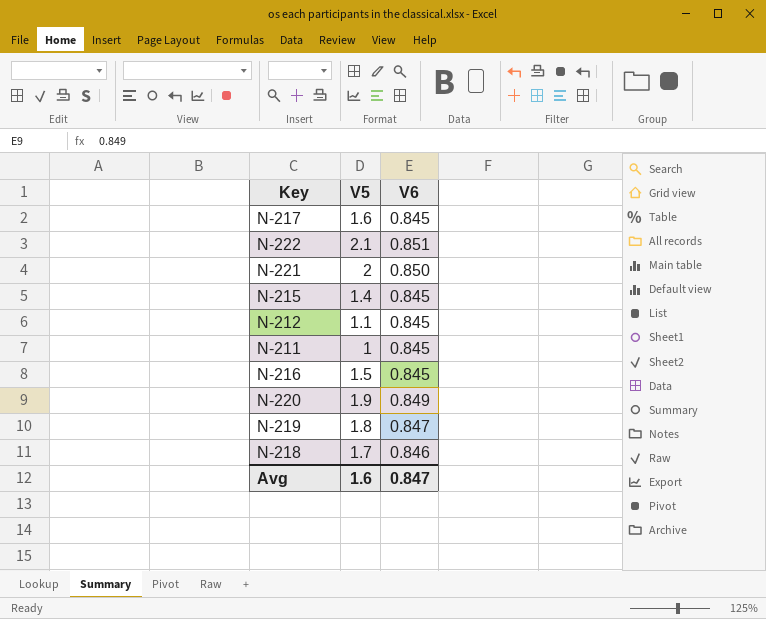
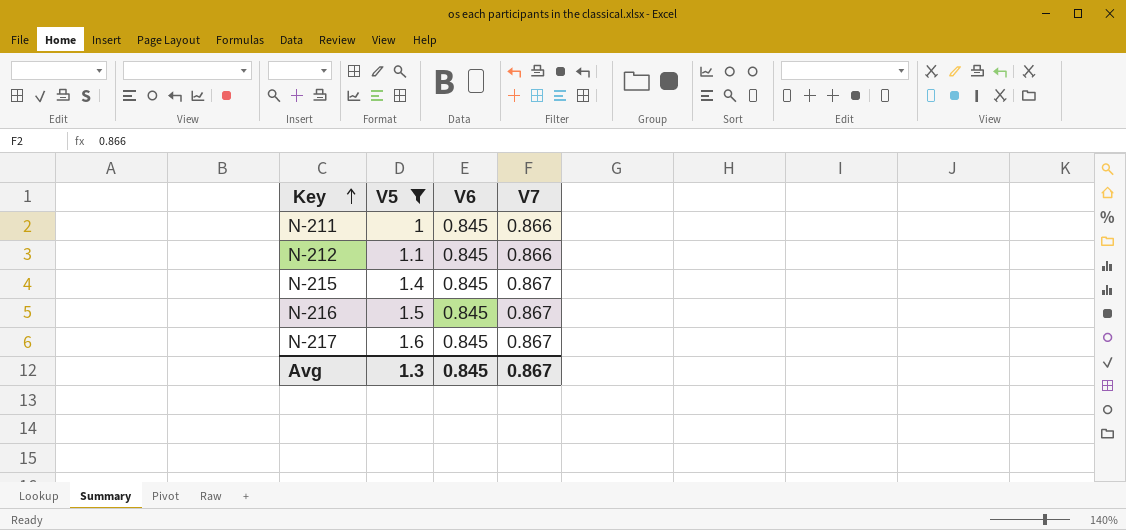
filter: none -> V5 <= 1.6
row order: none -> Key ascending
column V7 | position: none -> 4
Avg | V5: 1.6 -> 1.3
Avg | V6: 0.847 -> 0.845

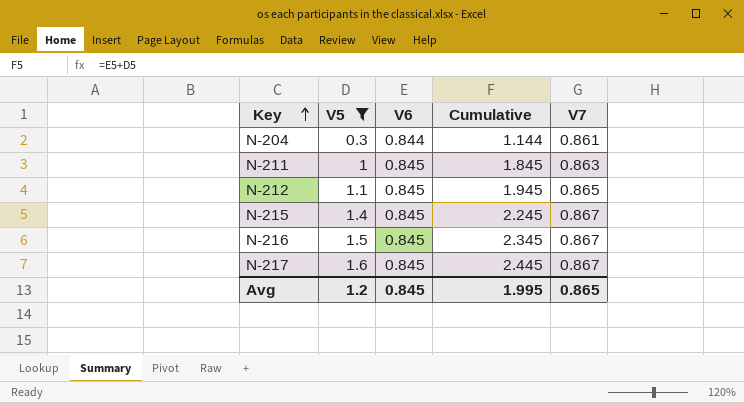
column Cumulative | formula: none -> [V5] + [V6]
row N-204: none -> 0.3 | 0.844 | 1.144 | 0.861
N-211 | V7: 0.866 -> 0.863
N-212 | V7: 0.866 -> 0.865
Avg | V5: 1.3 -> 1.2
Avg | V7: 0.867 -> 0.865

